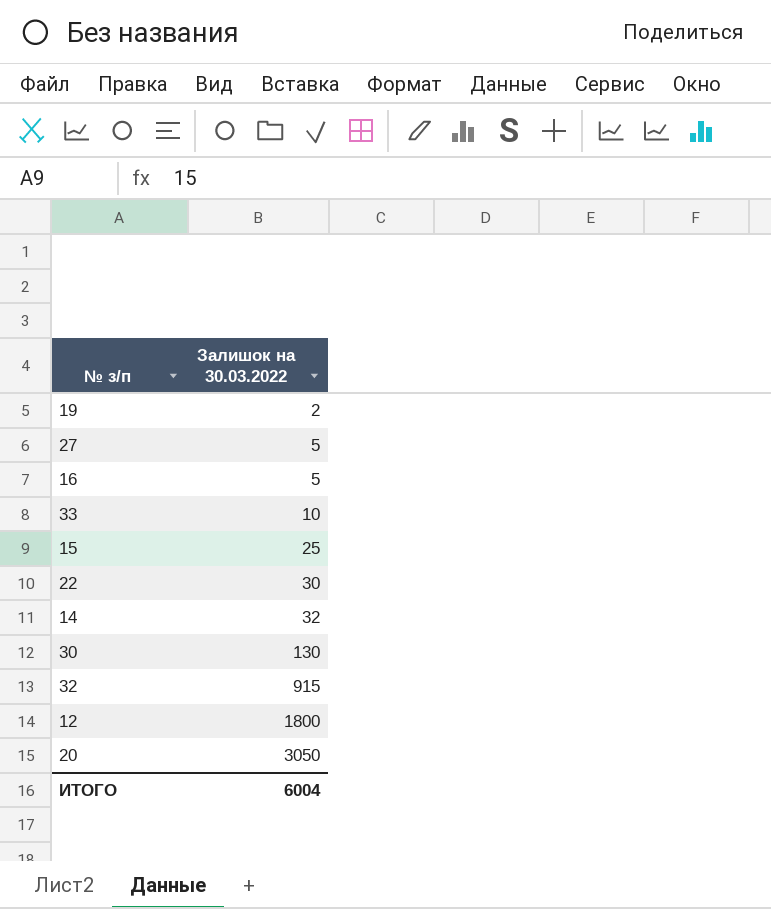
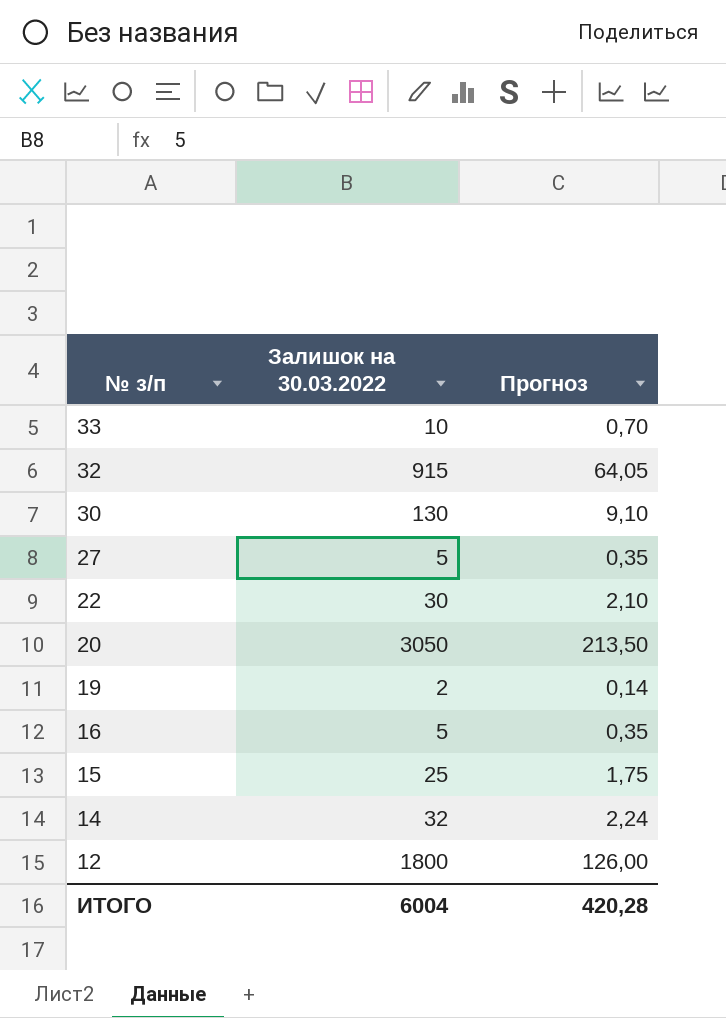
row order: Залишок на 30.03.2022 ascending -> № з/п descending
column Прогноз | formula: none -> [Залишок на 30.03.2022] * 0,07

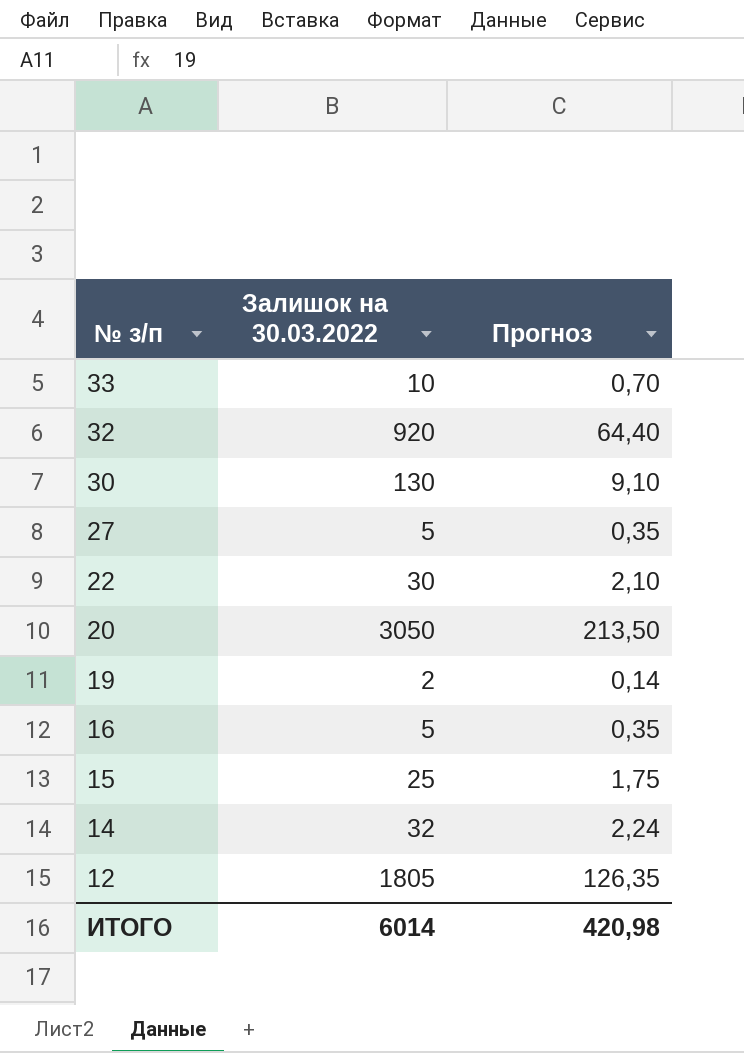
32 | Залишок на 30.03.2022: 915 -> 920
32 | Прогноз: 64,05 -> 64,40
12 | Залишок на 30.03.2022: 1800 -> 1805
12 | Прогноз: 126,00 -> 126,35
ИТОГО | Залишок на 30.03.2022: 6004 -> 6014
ИТОГО | Прогноз: 420,28 -> 420,98

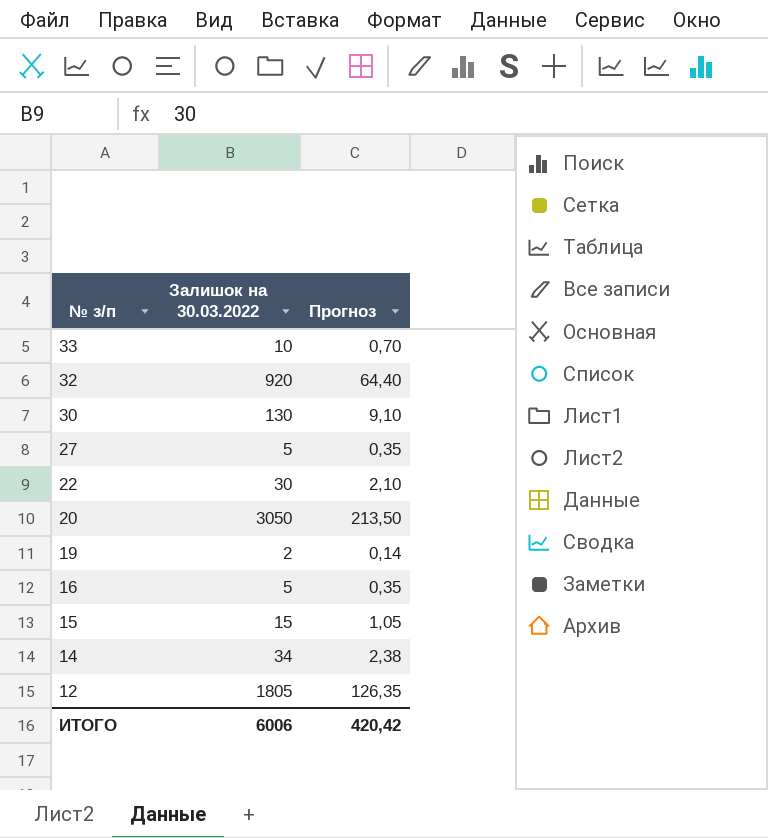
15 | Залишок на 30.03.2022: 25 -> 15
15 | Прогноз: 1,75 -> 1,05
14 | Залишок на 30.03.2022: 32 -> 34
14 | Прогноз: 2,24 -> 2,38
ИТОГО | Залишок на 30.03.2022: 6014 -> 6006
ИТОГО | Прогноз: 420,98 -> 420,42

